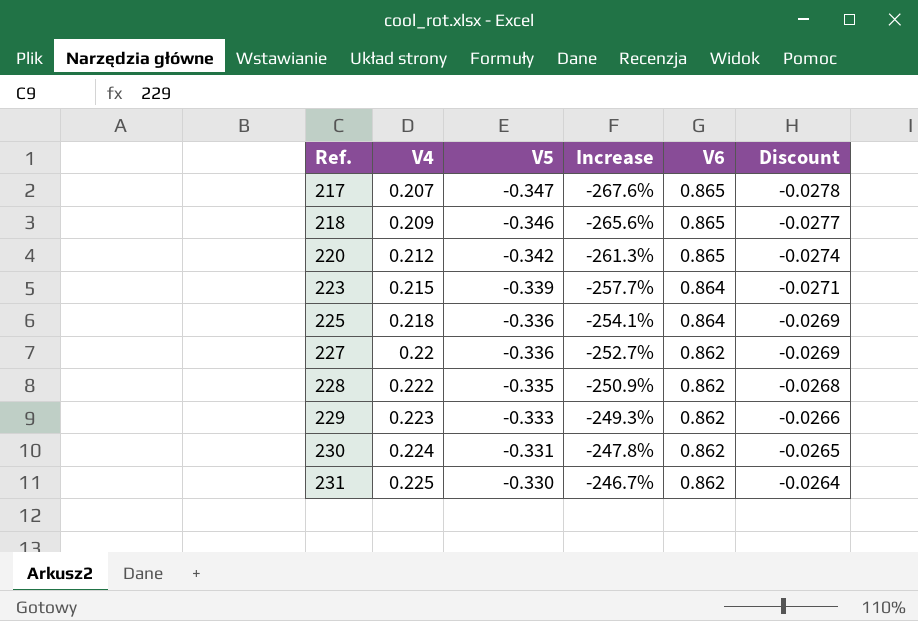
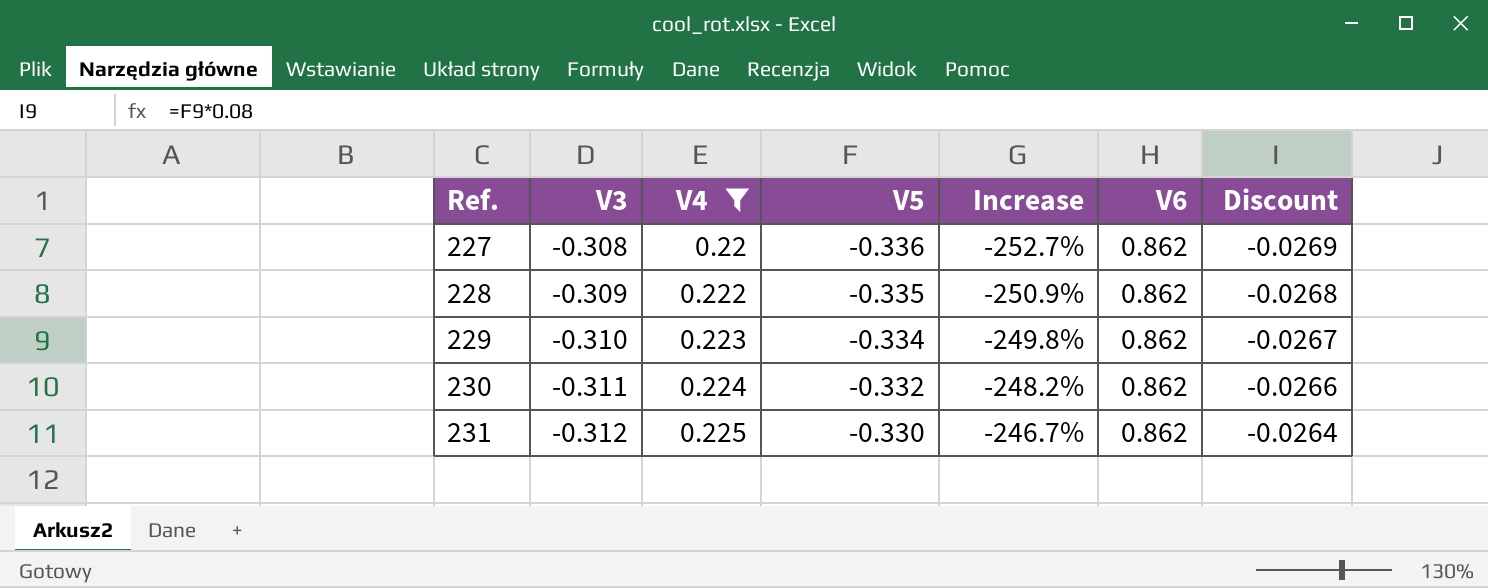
filter: none -> V4 >= 0.22
column V3 | position: none -> 2
229 | V5: -0.333 -> -0.334
229 | Increase: -249.3% -> -249.8%
229 | Discount: -0.0266 -> -0.0267
230 | V5: -0.331 -> -0.332
230 | Increase: -247.8% -> -248.2%
230 | Discount: -0.0265 -> -0.0266

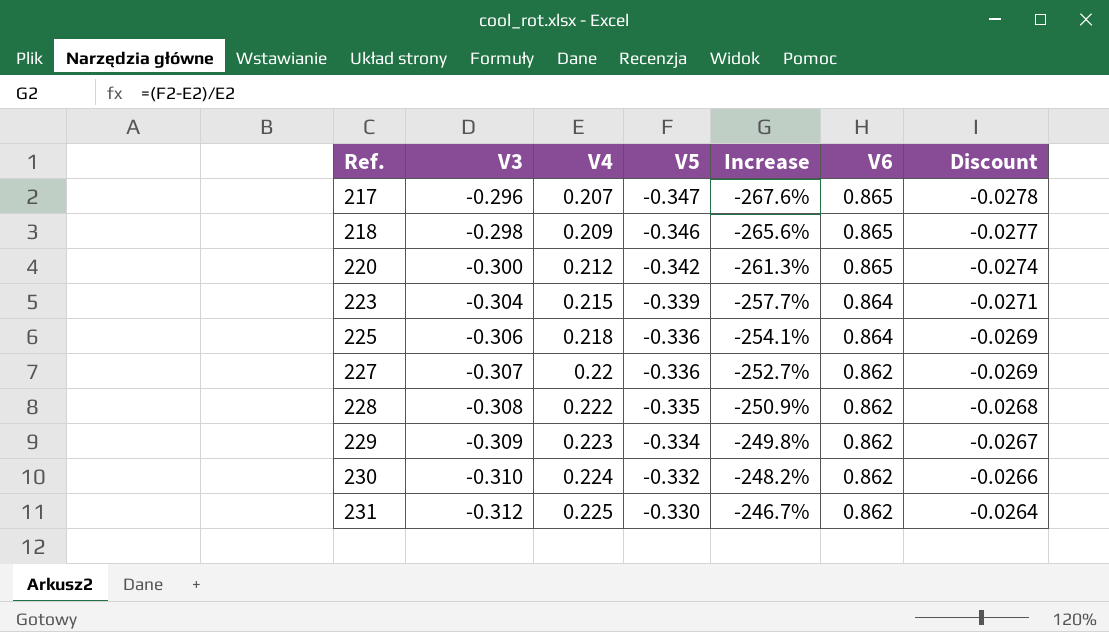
filter: V4 >= 0.22 -> none
227 | V3: -0.308 -> -0.307
228 | V3: -0.309 -> -0.308
229 | V3: -0.310 -> -0.309
230 | V3: -0.311 -> -0.310

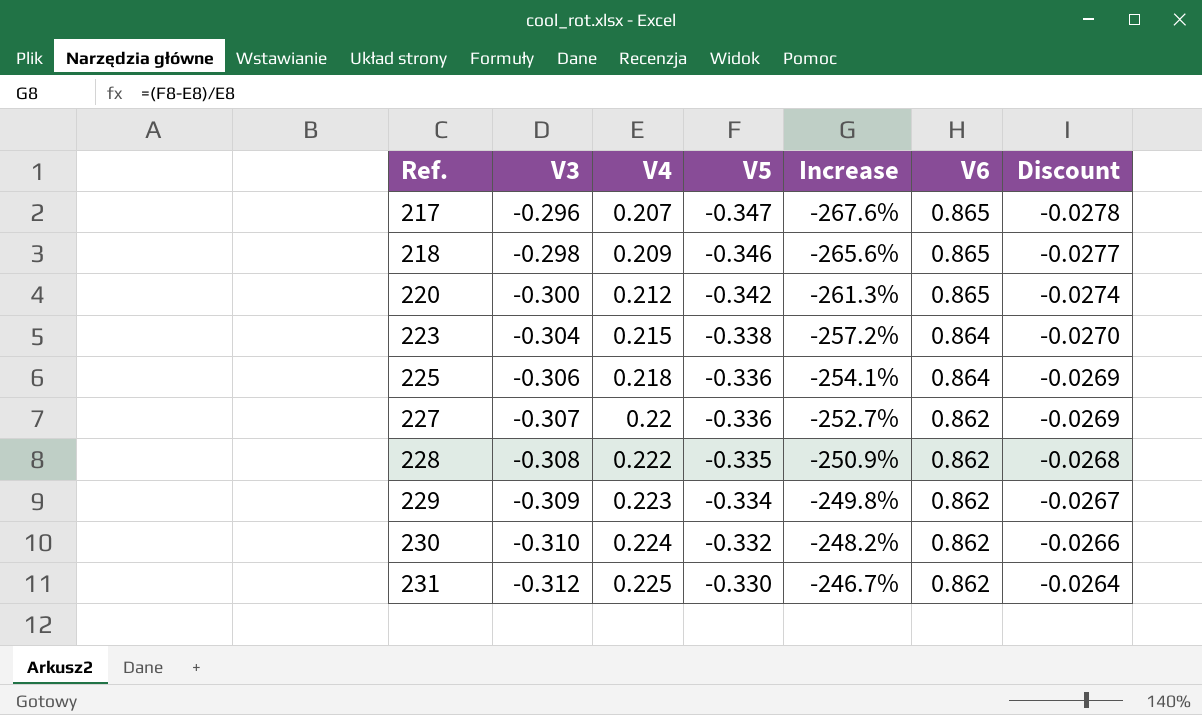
223 | V5: -0.339 -> -0.338
223 | Increase: -257.7% -> -257.2%
223 | Discount: -0.0271 -> -0.0270

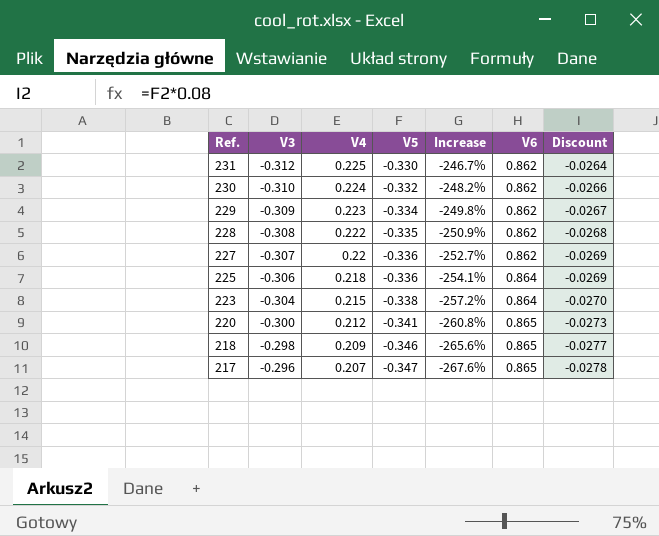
row order: Ref. ascending -> Ref. descending
220 | V5: -0.342 -> -0.341
220 | Increase: -261.3% -> -260.8%
220 | Discount: -0.0274 -> -0.0273

